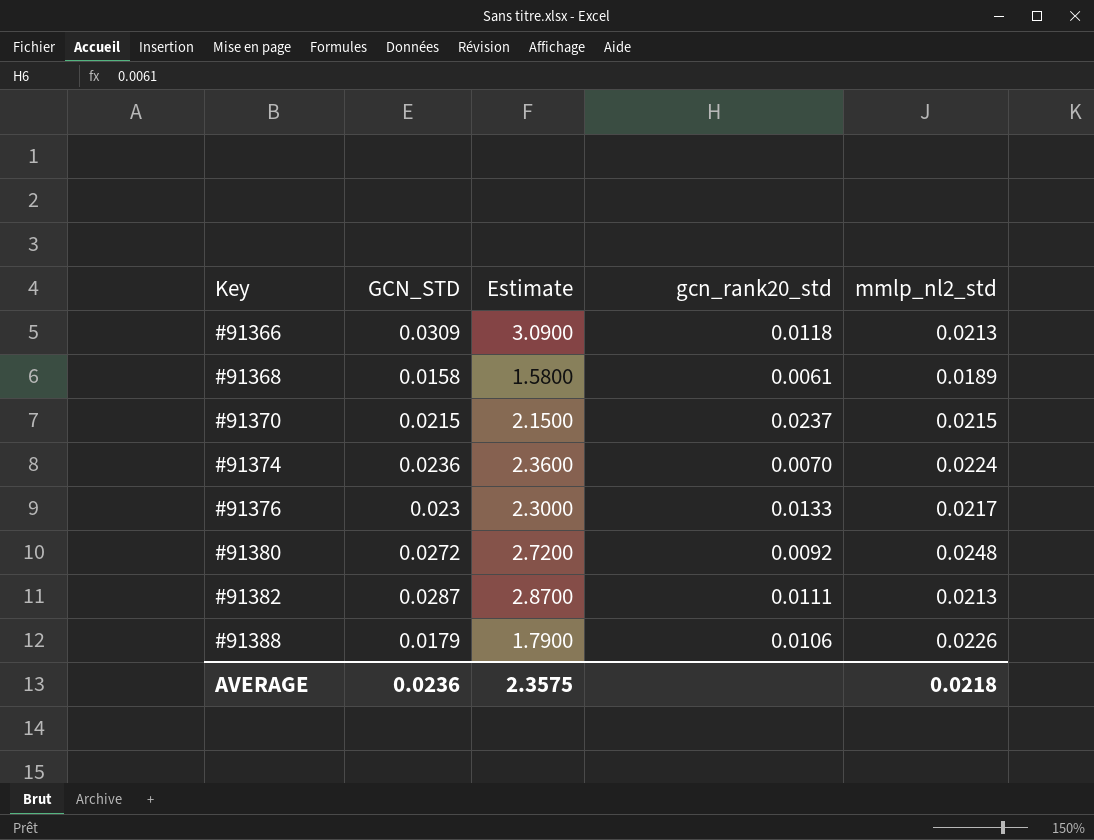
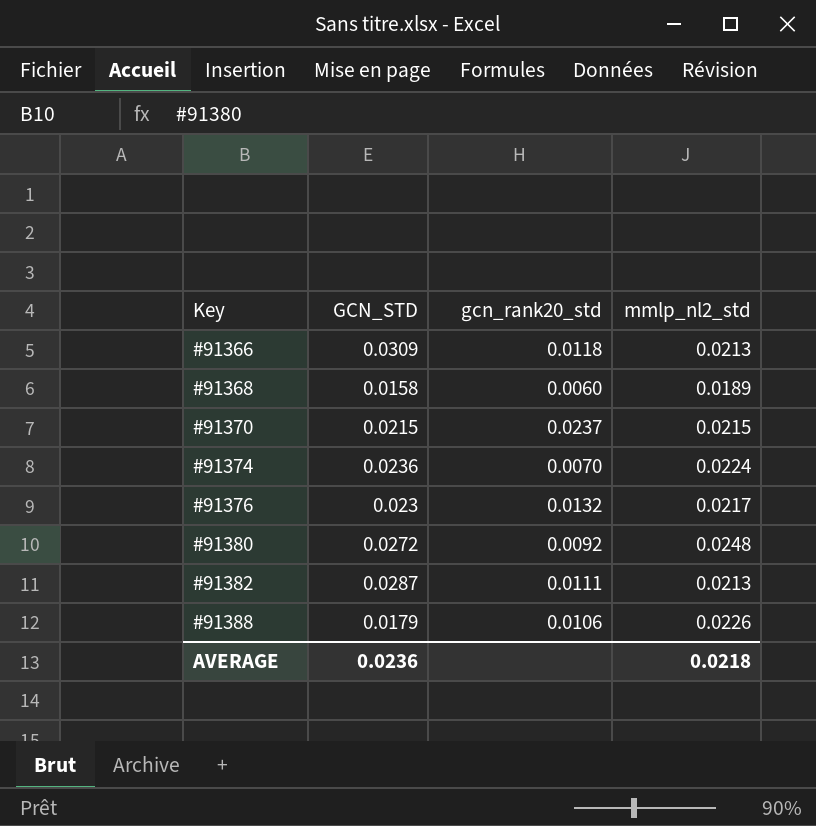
column Estimate | formula: [GCN_STD] * 100 -> none
#91368 | gcn_rank20_std: 0.0061 -> 0.0060
#91376 | gcn_rank20_std: 0.0133 -> 0.0132

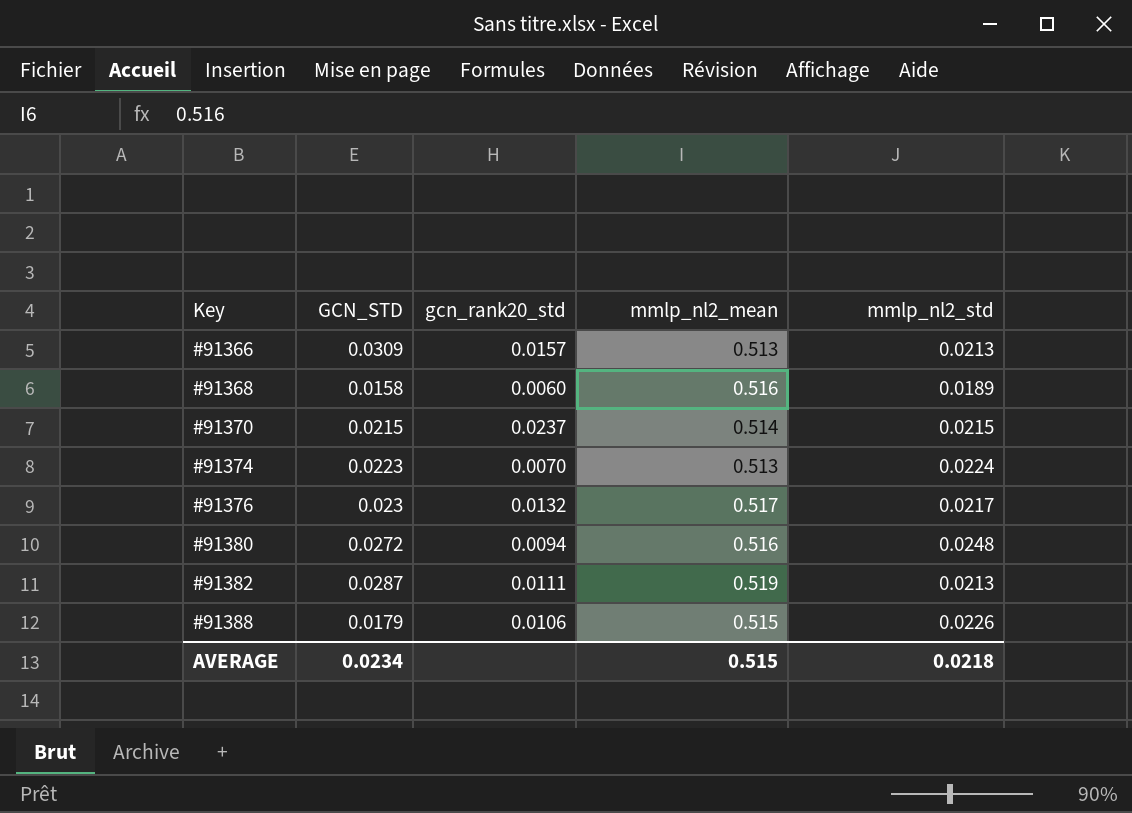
column mmlp_nl2_mean | position: none -> 4
#91366 | gcn_rank20_std: 0.0118 -> 0.0157
#91374 | GCN_STD: 0.0236 -> 0.0223
#91380 | gcn_rank20_std: 0.0092 -> 0.0094
AVERAGE | GCN_STD: 0.0236 -> 0.0234

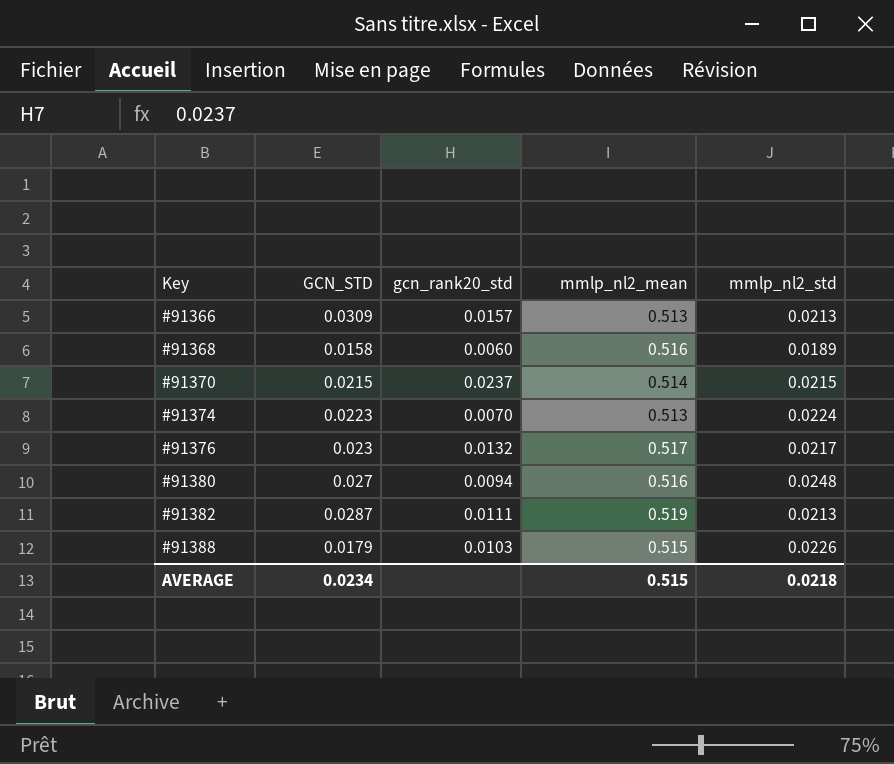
#91380 | GCN_STD: 0.0272 -> 0.027
#91388 | gcn_rank20_std: 0.0106 -> 0.0103

